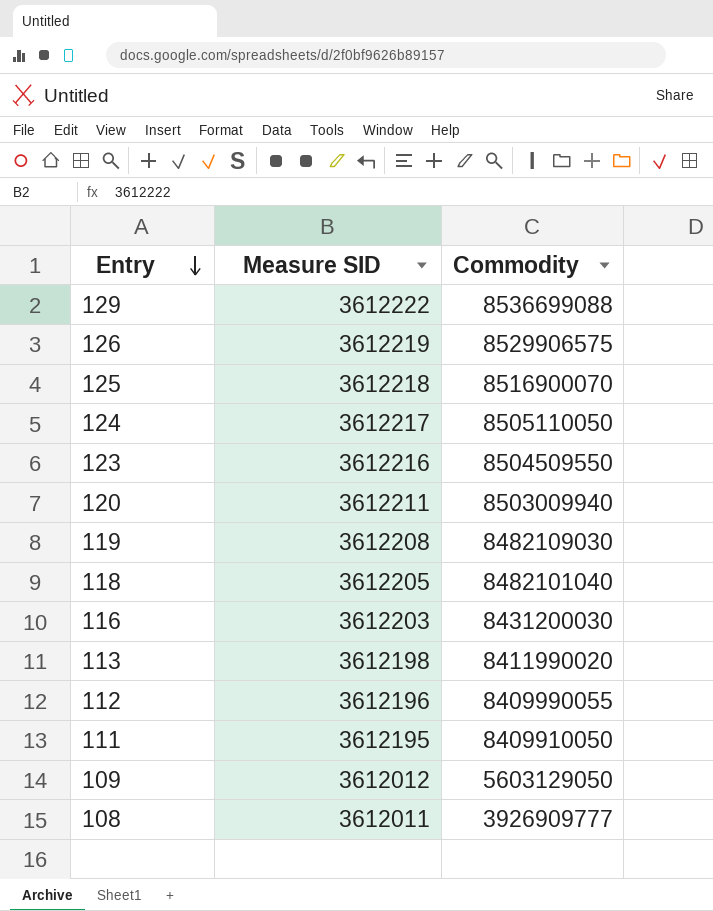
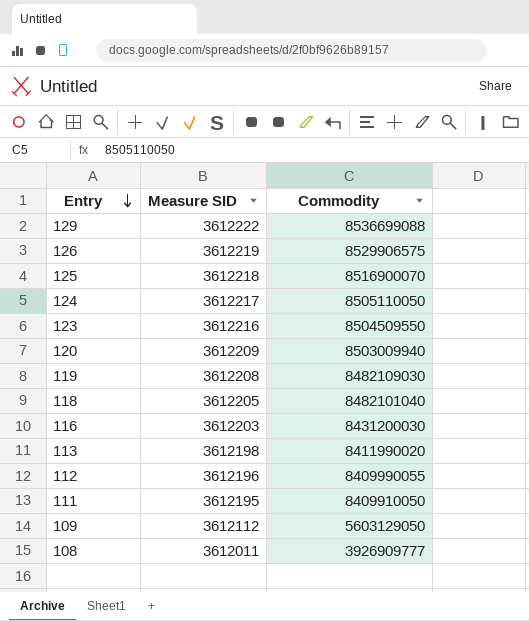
120 | Measure SID: 3612211 -> 3612209
109 | Measure SID: 3612012 -> 3612112

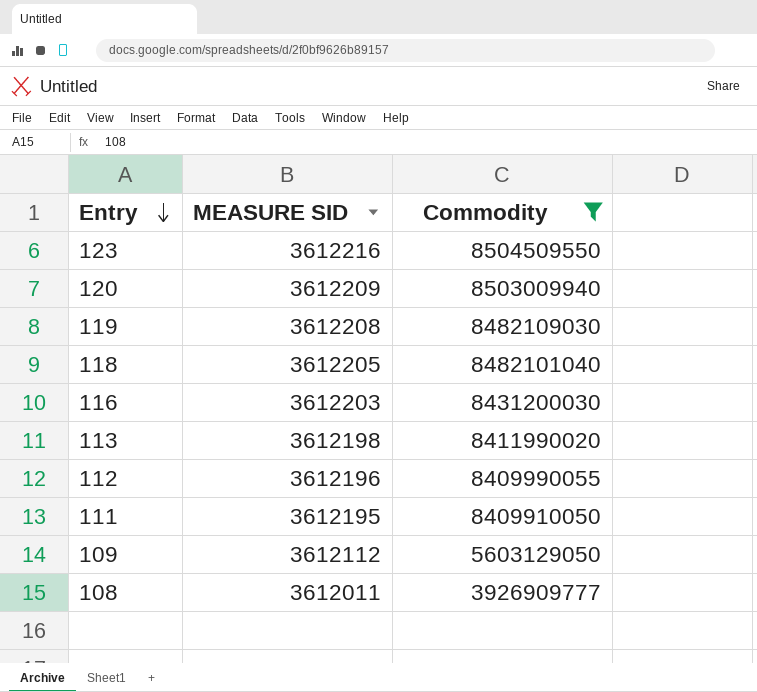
filter: none -> Commodity <= 8504509550
column name: Measure SID -> MEASURE SID

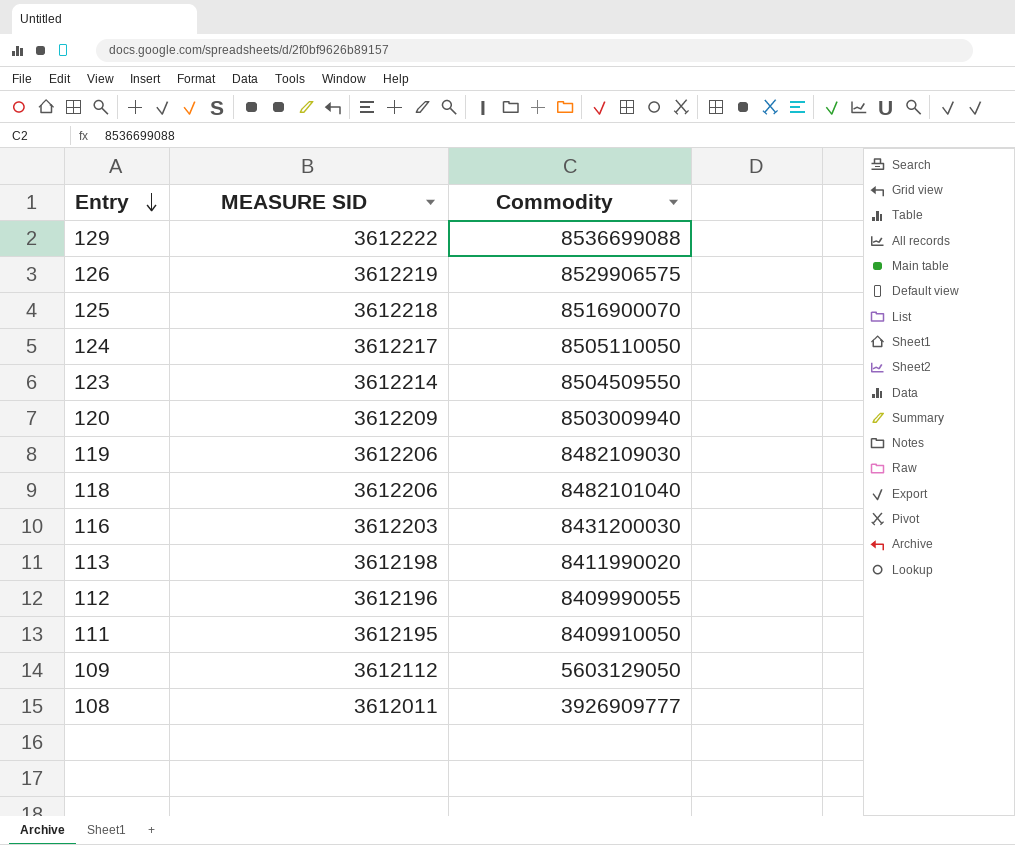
filter: Commodity <= 8504509550 -> none
123 | MEASURE SID: 3612216 -> 3612214
119 | MEASURE SID: 3612208 -> 3612206
118 | MEASURE SID: 3612205 -> 3612206

